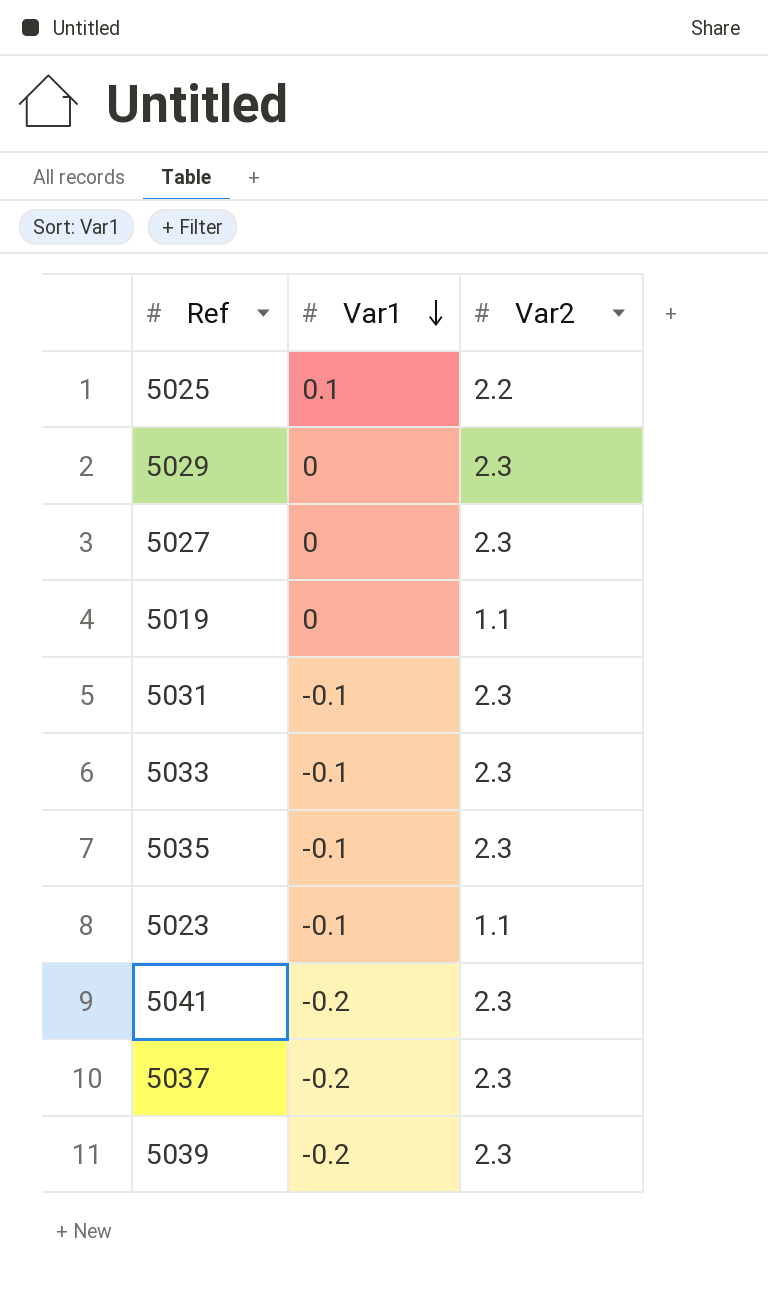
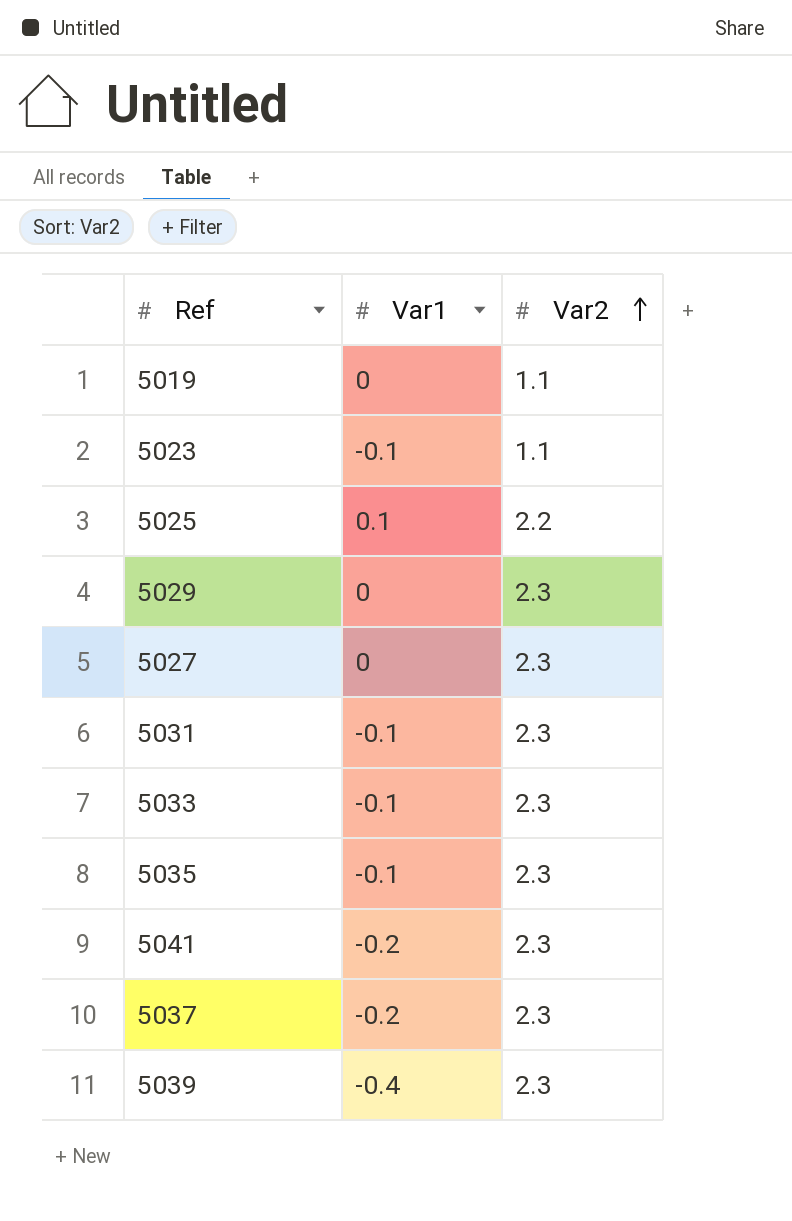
row order: Var1 descending -> Var2 ascending
5039 | Var1: -0.2 -> -0.4

